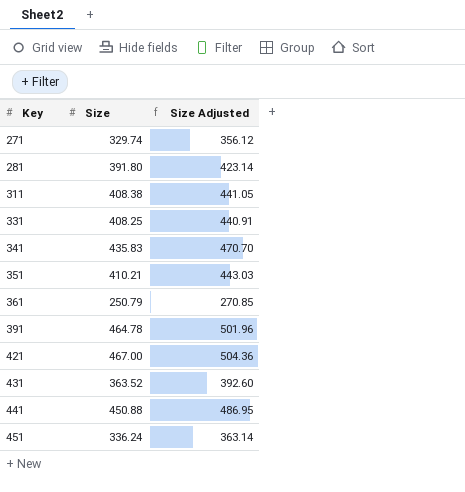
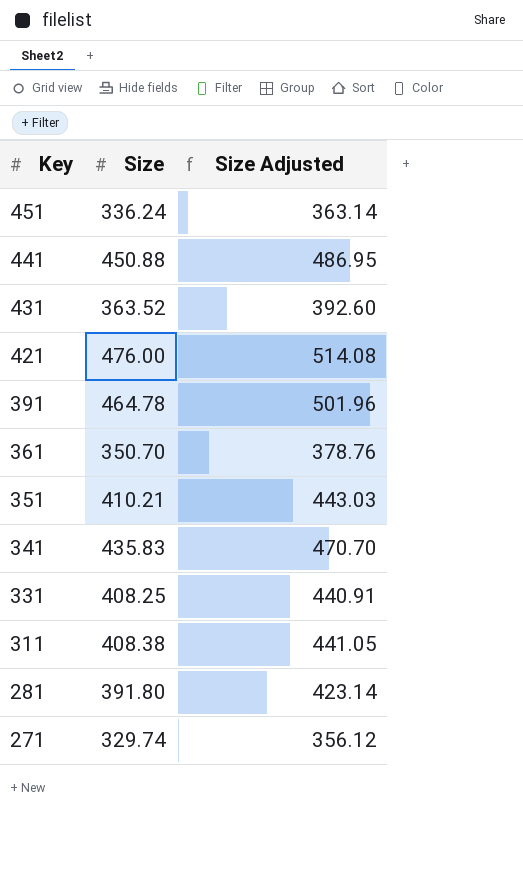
row order: Key ascending -> Key descending
421 | Size: 467.00 -> 476.00
421 | Size Adjusted: 504.36 -> 514.08
361 | Size: 250.79 -> 350.70
361 | Size Adjusted: 270.85 -> 378.76

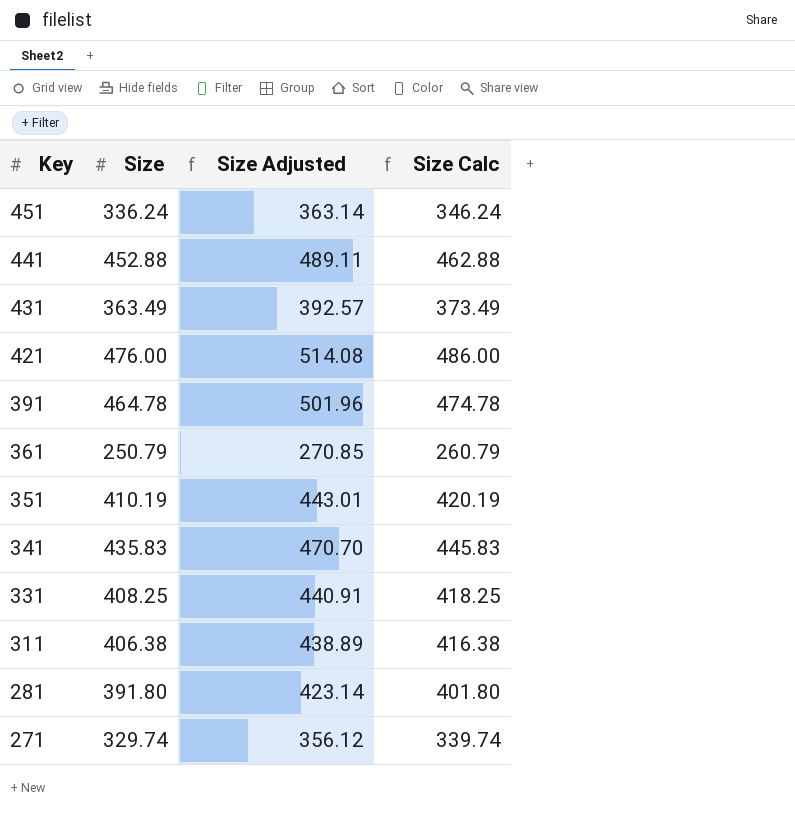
column Size Calc | formula: none -> [Size] + 10
441 | Size: 450.88 -> 452.88
441 | Size Adjusted: 486.95 -> 489.11
431 | Size: 363.52 -> 363.49
431 | Size Adjusted: 392.60 -> 392.57
361 | Size: 350.70 -> 250.79
361 | Size Adjusted: 378.76 -> 270.85
351 | Size: 410.21 -> 410.19
351 | Size Adjusted: 443.03 -> 443.01
311 | Size: 408.38 -> 406.38
311 | Size Adjusted: 441.05 -> 438.89

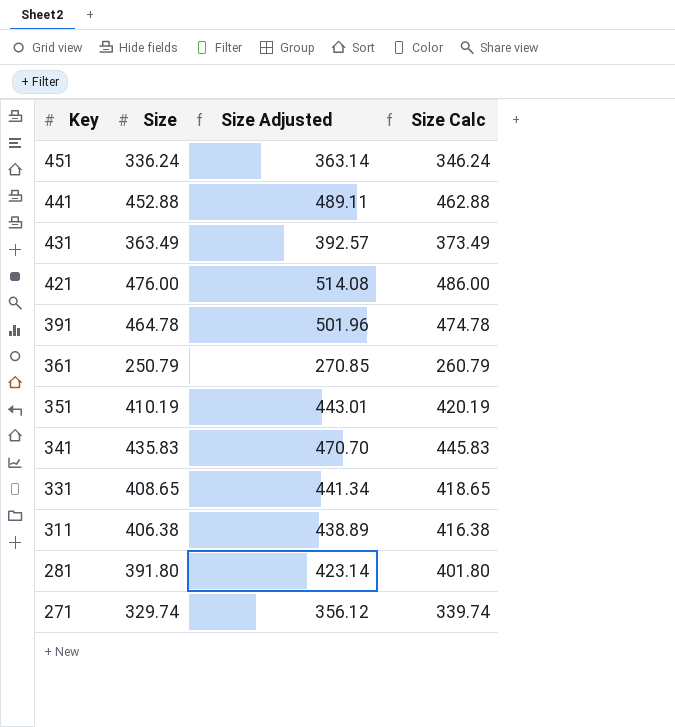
331 | Size: 408.25 -> 408.65
331 | Size Adjusted: 440.91 -> 441.34
331 | Size Calc: 418.25 -> 418.65

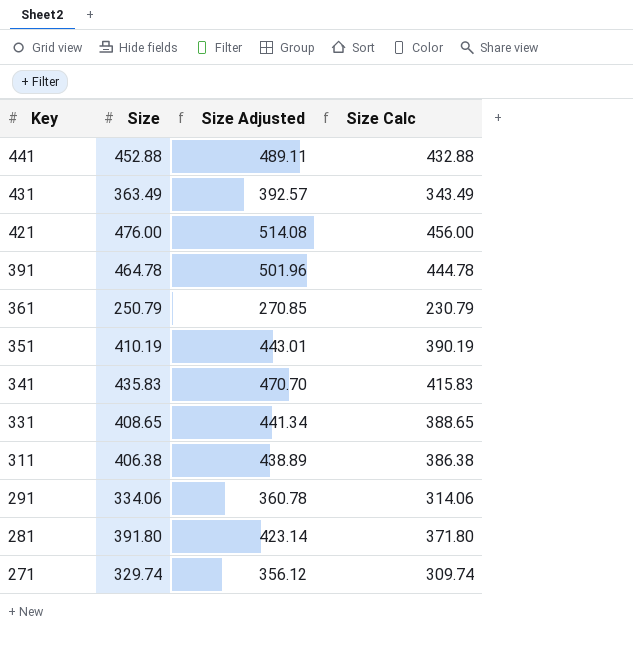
column Size Calc | formula: [Size] + 10 -> [Size] - 20
row 451: 336.24 | 363.14 | 346.24 -> none
row 291: none -> 334.06 | 360.78 | 314.06

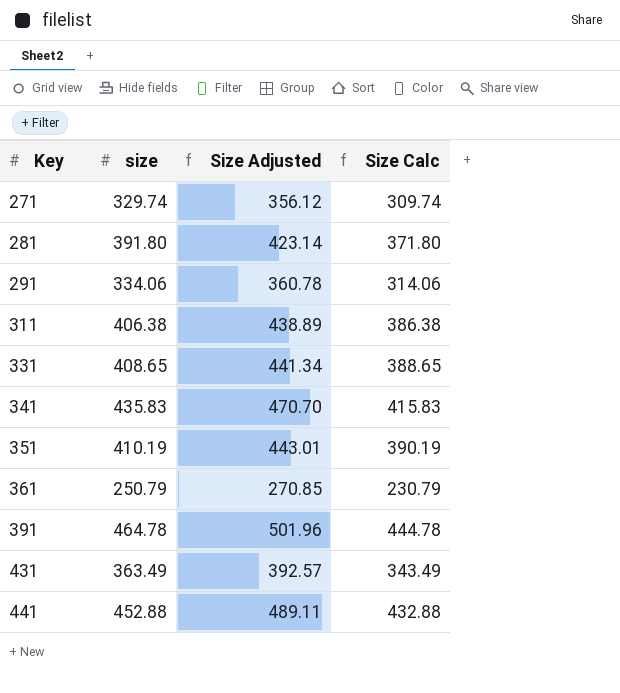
row order: Key descending -> Key ascending
column name: Size -> size
row 421: 476.00 | 514.08 | 456.00 -> none

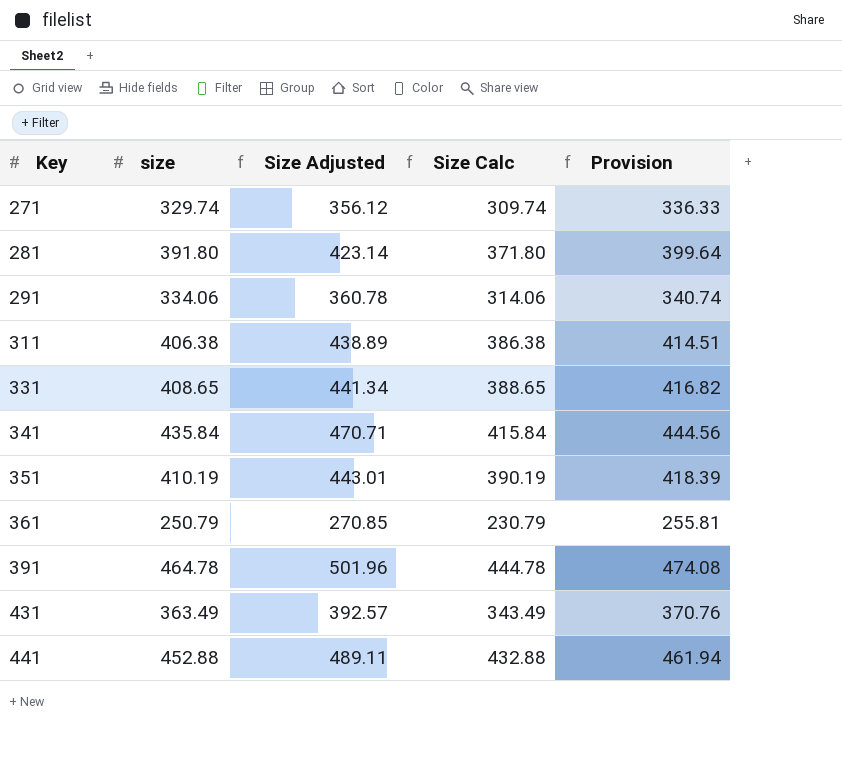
column Provision | formula: none -> [size] * 1.02
341 | size: 435.83 -> 435.84
341 | Size Adjusted: 470.70 -> 470.71
341 | Size Calc: 415.83 -> 415.84

